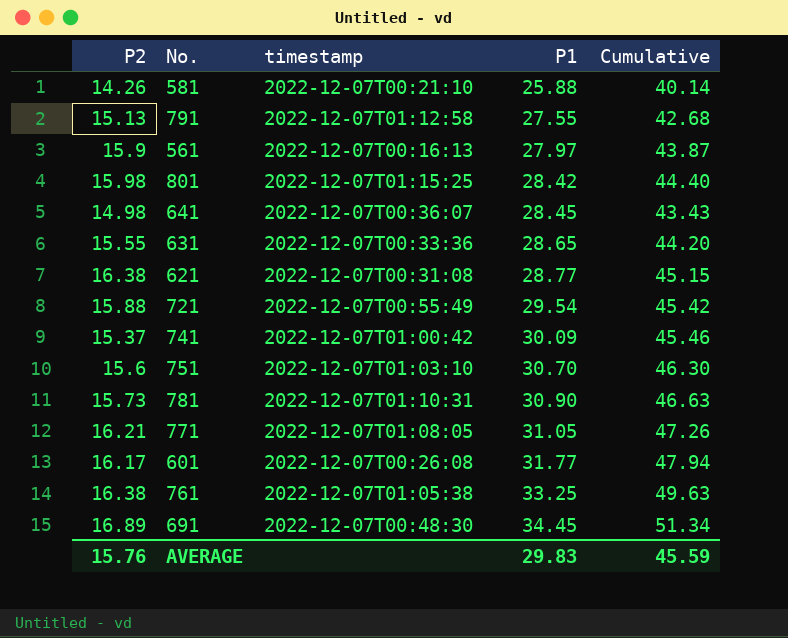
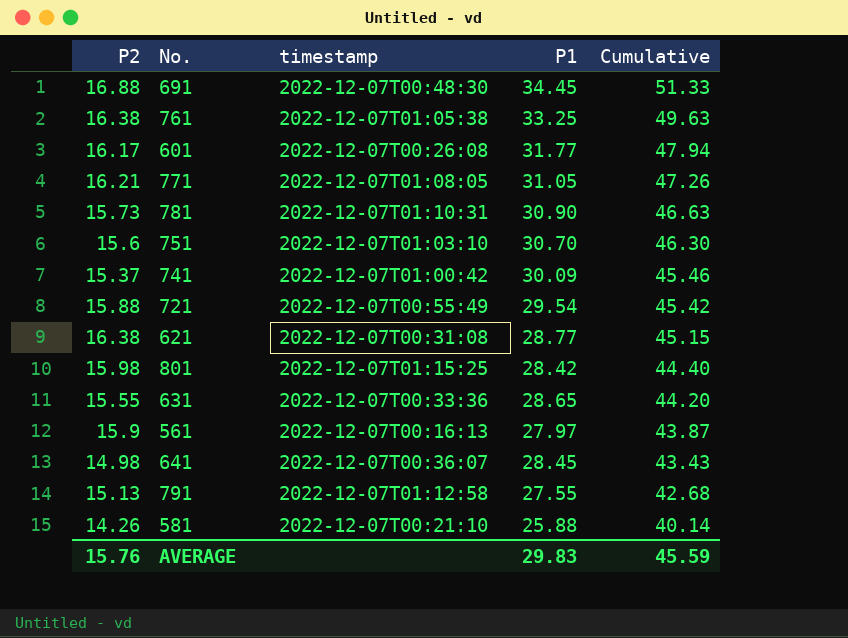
row order: P1 ascending -> Cumulative descending
691 | P2: 16.89 -> 16.88
691 | Cumulative: 51.34 -> 51.33

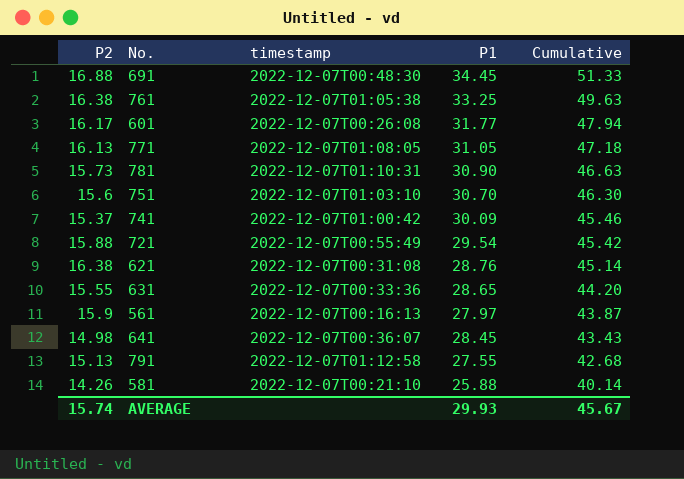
row 801: 15.98 | 2022-12-07T01:15:25 | 28.42 | 44.40 -> none
771 | P2: 16.21 -> 16.13
771 | Cumulative: 47.26 -> 47.18
621 | P1: 28.77 -> 28.76
621 | Cumulative: 45.15 -> 45.14
AVERAGE | P2: 15.76 -> 15.74
AVERAGE | P1: 29.83 -> 29.93
AVERAGE | Cumulative: 45.59 -> 45.67

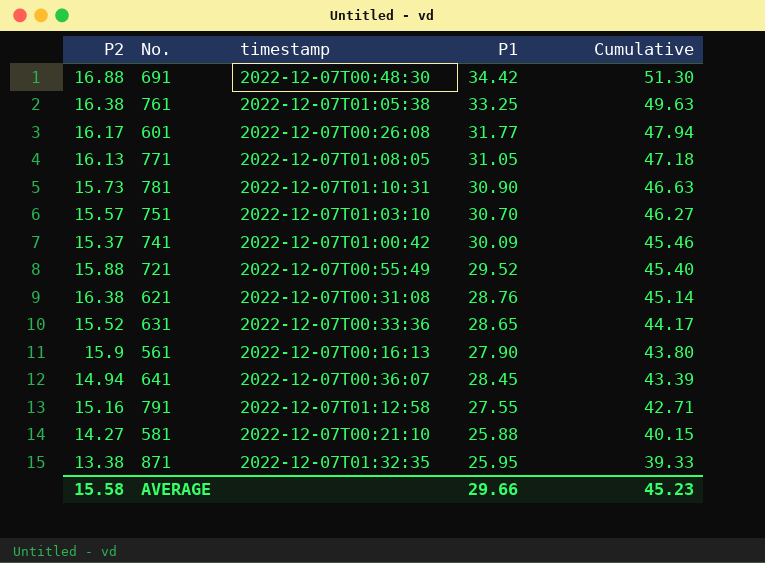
691 | P1: 34.45 -> 34.42
691 | Cumulative: 51.33 -> 51.30
751 | P2: 15.6 -> 15.57
751 | Cumulative: 46.30 -> 46.27
721 | P1: 29.54 -> 29.52
721 | Cumulative: 45.42 -> 45.40
631 | P2: 15.55 -> 15.52
631 | Cumulative: 44.20 -> 44.17
561 | P1: 27.97 -> 27.90
561 | Cumulative: 43.87 -> 43.80
641 | P2: 14.98 -> 14.94
641 | Cumulative: 43.43 -> 43.39
791 | P2: 15.13 -> 15.16
791 | Cumulative: 42.68 -> 42.71
581 | P2: 14.26 -> 14.27
581 | Cumulative: 40.14 -> 40.15
row 871: none -> 13.38 | 2022-12-07T01:32:35 | 25.95 | 39.33
AVERAGE | P2: 15.74 -> 15.58
AVERAGE | P1: 29.93 -> 29.66
AVERAGE | Cumulative: 45.67 -> 45.23

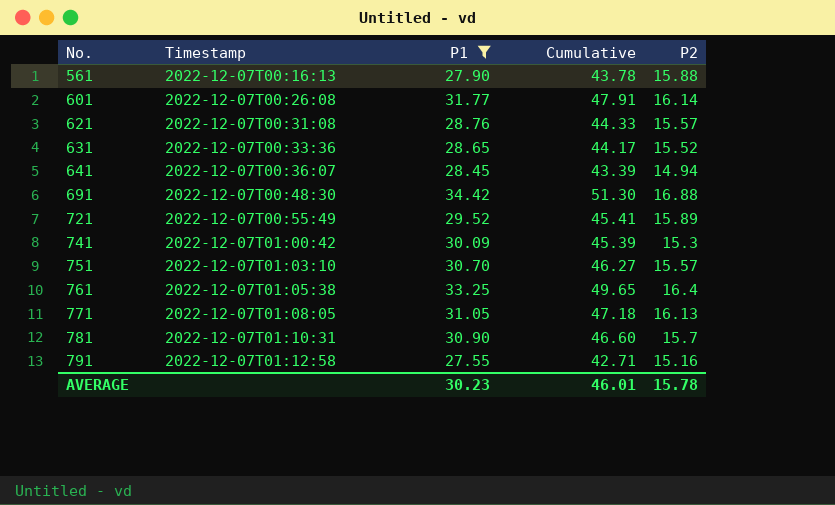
filter: none -> P1 >= 27.55
row order: Cumulative descending -> No. ascending
column name: timestamp -> Timestamp
column P2 | position: 1 -> 5
561 | Cumulative: 43.80 -> 43.78
561 | P2: 15.9 -> 15.88
601 | Cumulative: 47.94 -> 47.91
601 | P2: 16.17 -> 16.14
621 | Cumulative: 45.14 -> 44.33
621 | P2: 16.38 -> 15.57
721 | Cumulative: 45.40 -> 45.41
721 | P2: 15.88 -> 15.89
741 | Cumulative: 45.46 -> 45.39
741 | P2: 15.37 -> 15.3
761 | Cumulative: 49.63 -> 49.65
761 | P2: 16.38 -> 16.4
781 | Cumulative: 46.63 -> 46.60
781 | P2: 15.73 -> 15.7
AVERAGE | P1: 29.66 -> 30.23
AVERAGE | Cumulative: 45.23 -> 46.01
AVERAGE | P2: 15.58 -> 15.78

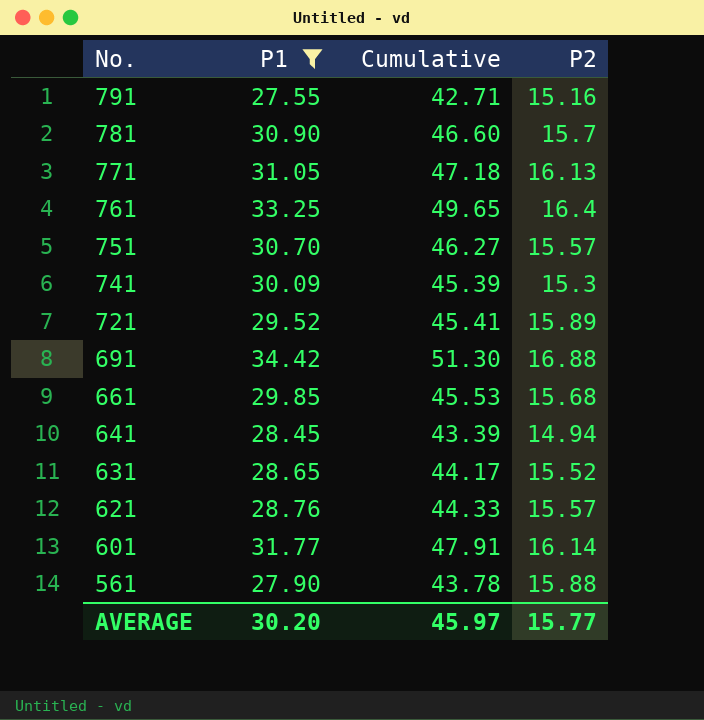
row order: No. ascending -> No. descending
column Timestamp | position: 2 -> none
row 661: none -> 29.85 | 45.53 | 15.68
AVERAGE | P1: 30.23 -> 30.20
AVERAGE | Cumulative: 46.01 -> 45.97
AVERAGE | P2: 15.78 -> 15.77

